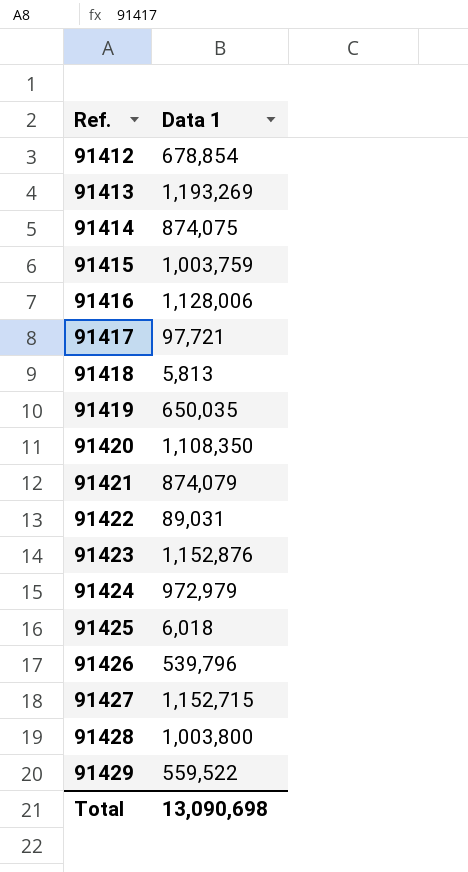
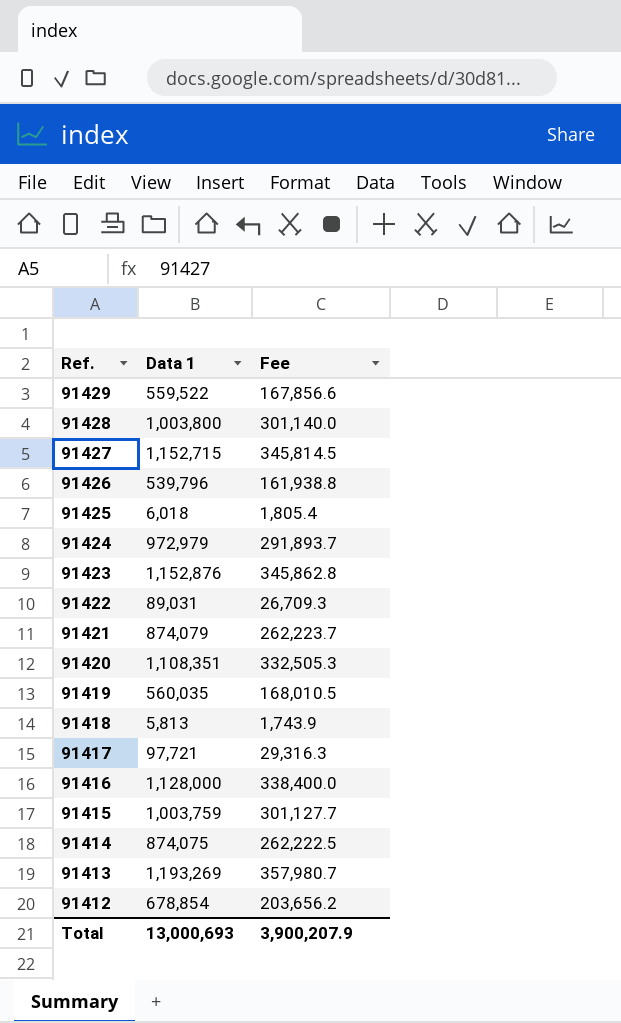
row order: Ref. ascending -> Ref. descending
column Fee | formula: none -> [Data 1] * 0.3
91420 | Data 1: 1,108,350 -> 1,108,351
91419 | Data 1: 650,035 -> 560,035
91416 | Data 1: 1,128,006 -> 1,128,000
Total | Data 1: 13,090,698 -> 13,000,693

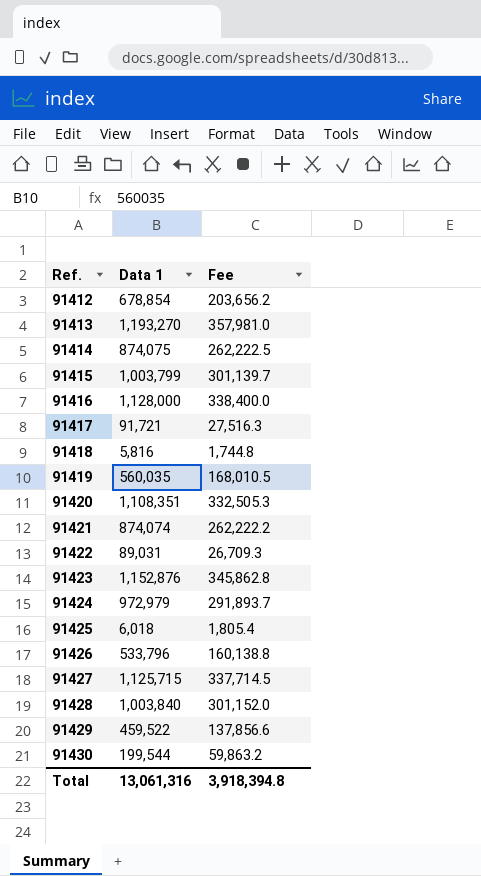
row order: Ref. descending -> Ref. ascending
91413 | Data 1: 1,193,269 -> 1,193,270
91413 | Fee: 357,980.7 -> 357,981.0
91415 | Data 1: 1,003,759 -> 1,003,799
91415 | Fee: 301,127.7 -> 301,139.7
91417 | Data 1: 97,721 -> 91,721
91417 | Fee: 29,316.3 -> 27,516.3
91418 | Data 1: 5,813 -> 5,816
91418 | Fee: 1,743.9 -> 1,744.8
91421 | Data 1: 874,079 -> 874,074
91421 | Fee: 262,223.7 -> 262,222.2
91426 | Data 1: 539,796 -> 533,796
91426 | Fee: 161,938.8 -> 160,138.8
91427 | Data 1: 1,152,715 -> 1,125,715
91427 | Fee: 345,814.5 -> 337,714.5
91428 | Data 1: 1,003,800 -> 1,003,840
91428 | Fee: 301,140.0 -> 301,152.0
91429 | Data 1: 559,522 -> 459,522
91429 | Fee: 167,856.6 -> 137,856.6
row 91430: none -> 199,544 | 59,863.2
Total | Data 1: 13,000,693 -> 13,061,316
Total | Fee: 3,900,207.9 -> 3,918,394.8

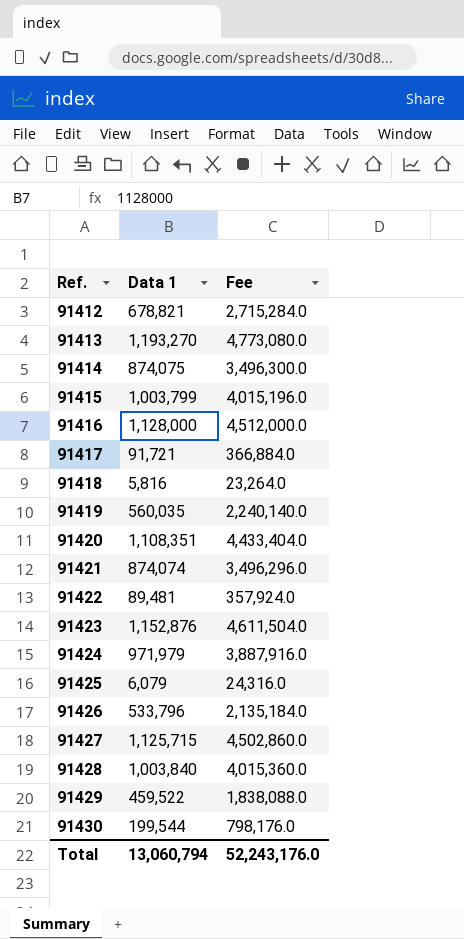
column Fee | formula: [Data 1] * 0.3 -> [Data 1] * 4
91412 | Data 1: 678,854 -> 678,821
91422 | Data 1: 89,031 -> 89,481
91424 | Data 1: 972,979 -> 971,979
91425 | Data 1: 6,018 -> 6,079
Total | Data 1: 13,061,316 -> 13,060,794
Total | Fee: 3,918,394.8 -> 52,243,176.0

